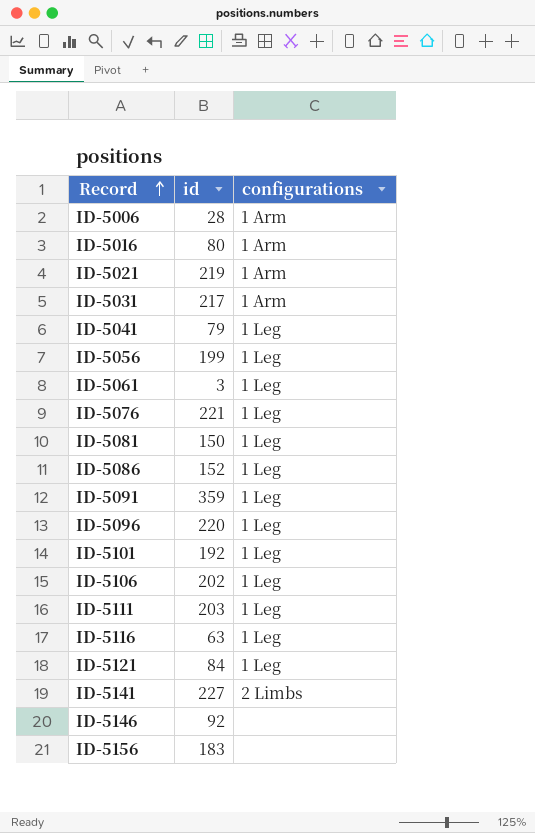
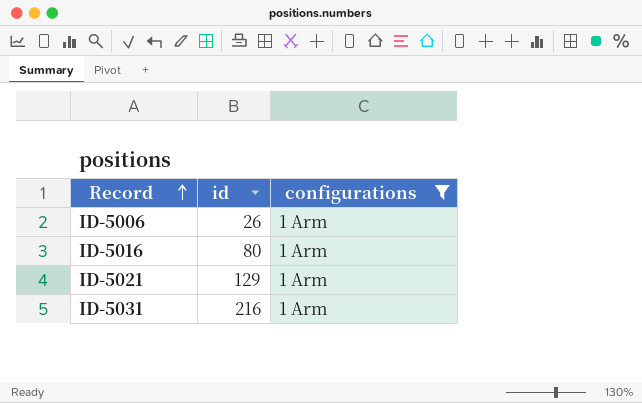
filter: none -> configurations = 1 Arm
ID-5006 | id: 28 -> 26
ID-5021 | id: 219 -> 129
ID-5031 | id: 217 -> 216

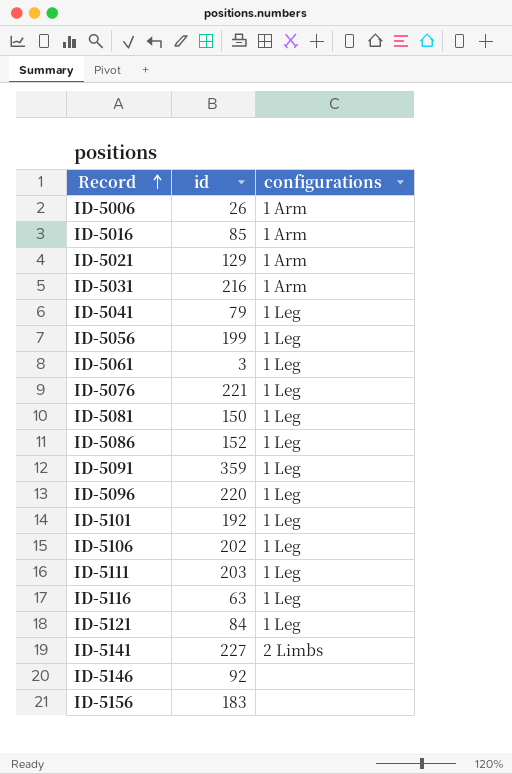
filter: configurations = 1 Arm -> none
ID-5016 | id: 80 -> 85

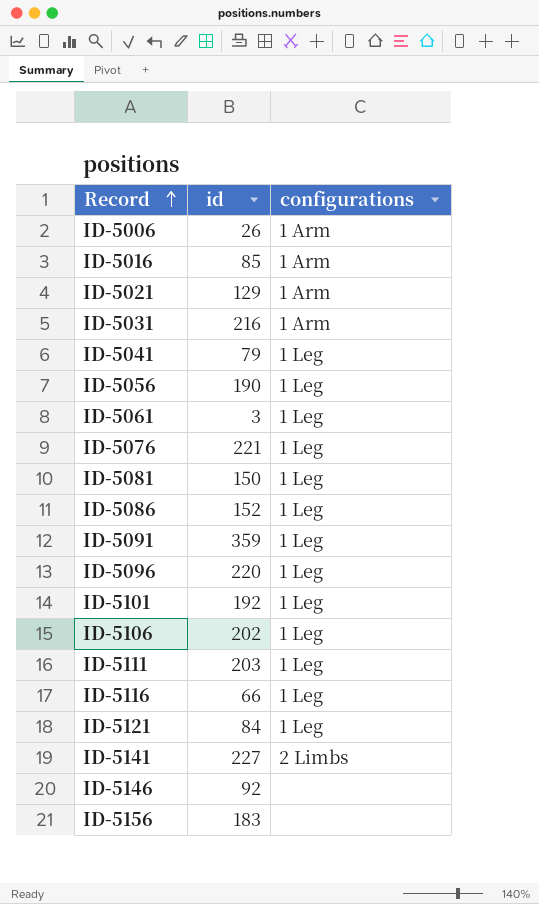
ID-5056 | id: 199 -> 190
ID-5116 | id: 63 -> 66

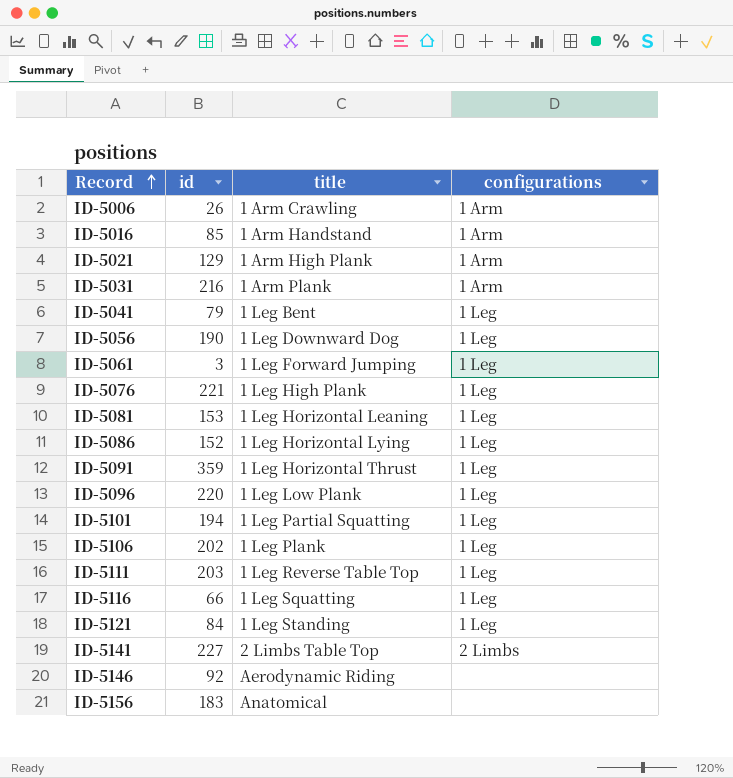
column title | position: none -> 3
ID-5081 | id: 150 -> 153
ID-5101 | id: 192 -> 194

